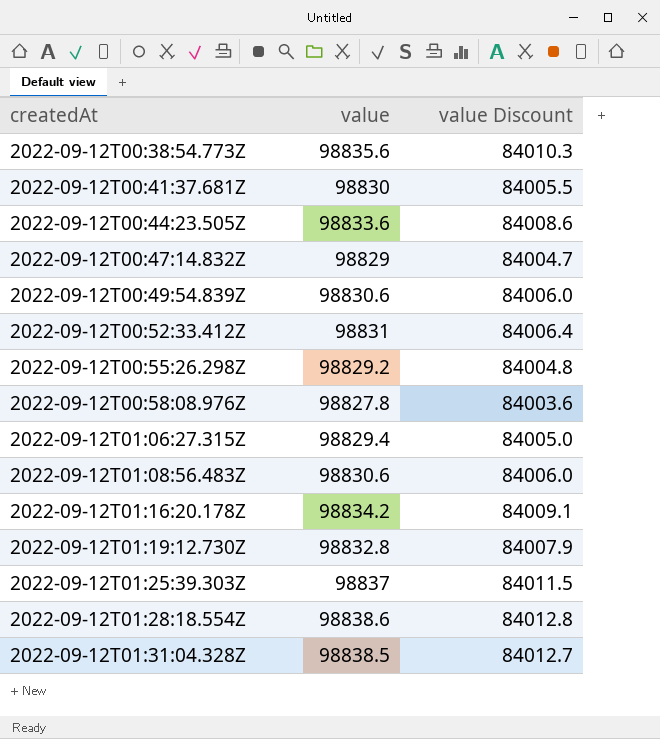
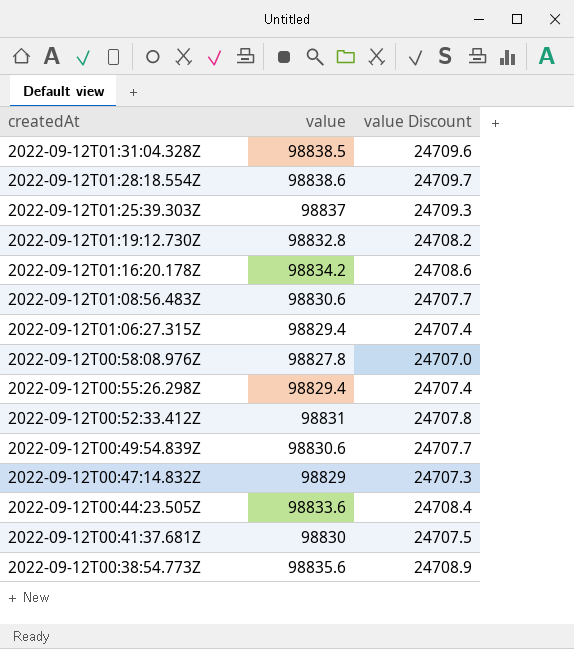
row order: createdAt ascending -> createdAt descending
column value Discount | formula: [value] * 0.85 -> [value] * 0.25
2022-09-12T00:55:26.298Z | value: 98829.2 -> 98829.4

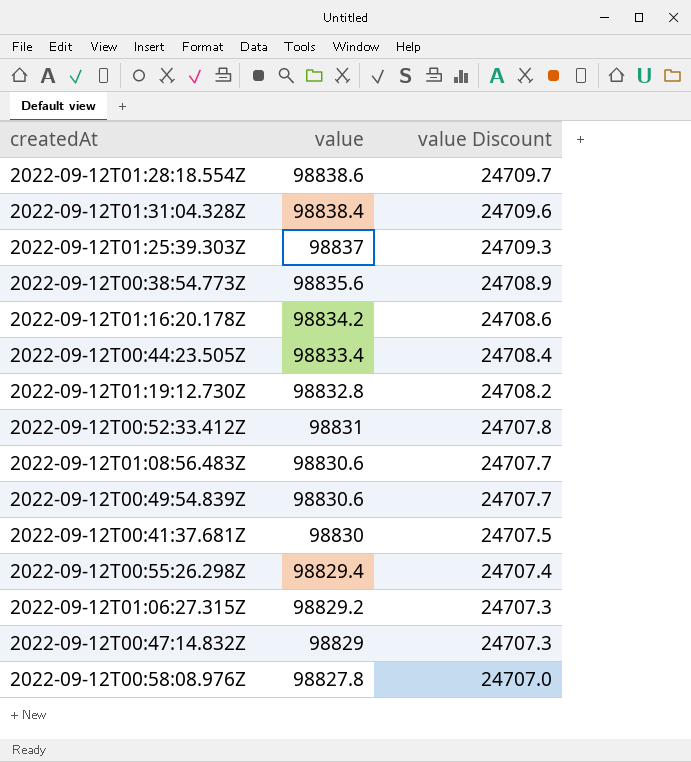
row order: createdAt descending -> value descending
2022-09-12T01:31:04.328Z | value: 98838.5 -> 98838.4
2022-09-12T00:44:23.505Z | value: 98833.6 -> 98833.4
2022-09-12T01:06:27.315Z | value: 98829.4 -> 98829.2
2022-09-12T01:06:27.315Z | value Discount: 24707.4 -> 24707.3

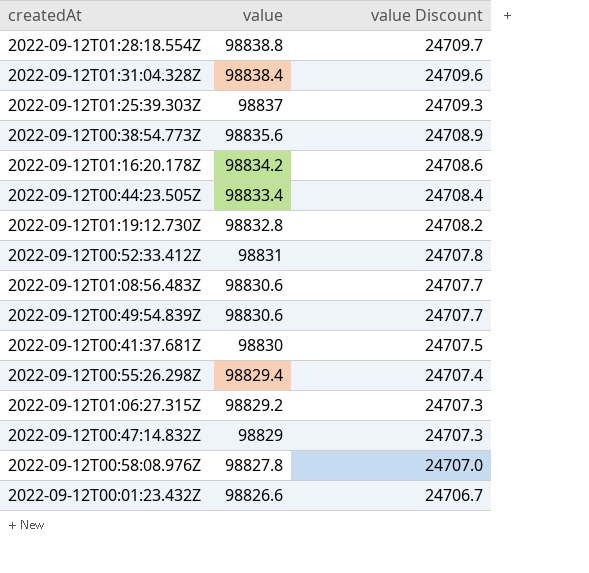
2022-09-12T01:28:18.554Z | value: 98838.6 -> 98838.8
row 2022-09-12T00:01:23.432Z: none -> 98826.6 | 24706.7

